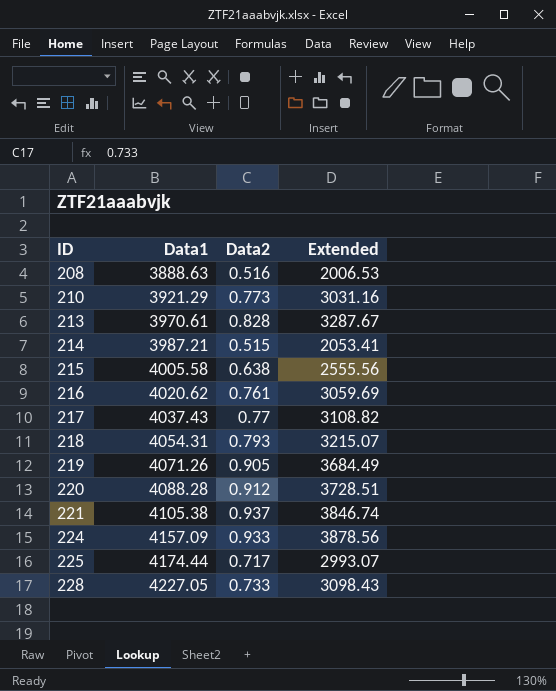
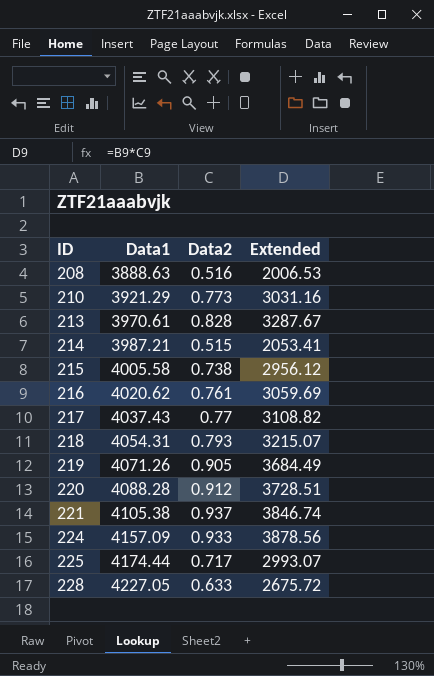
215 | Data2: 0.638 -> 0.738
215 | Extended: 2555.56 -> 2956.12
228 | Data2: 0.733 -> 0.633
228 | Extended: 3098.43 -> 2675.72

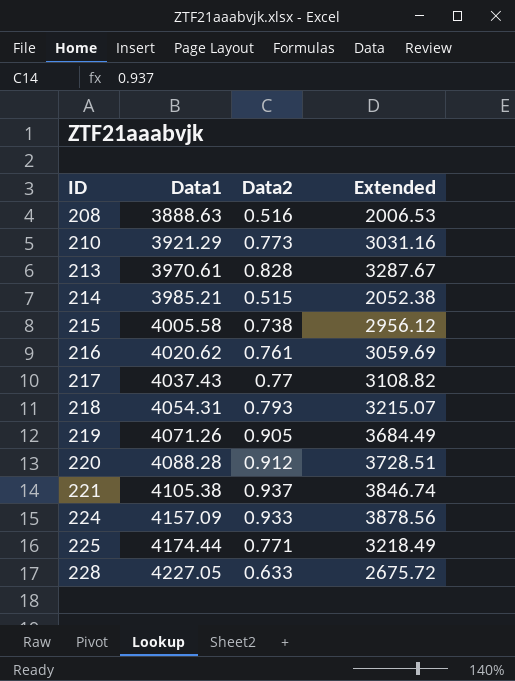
214 | Data1: 3987.21 -> 3985.21
214 | Extended: 2053.41 -> 2052.38
225 | Data2: 0.717 -> 0.771
225 | Extended: 2993.07 -> 3218.49

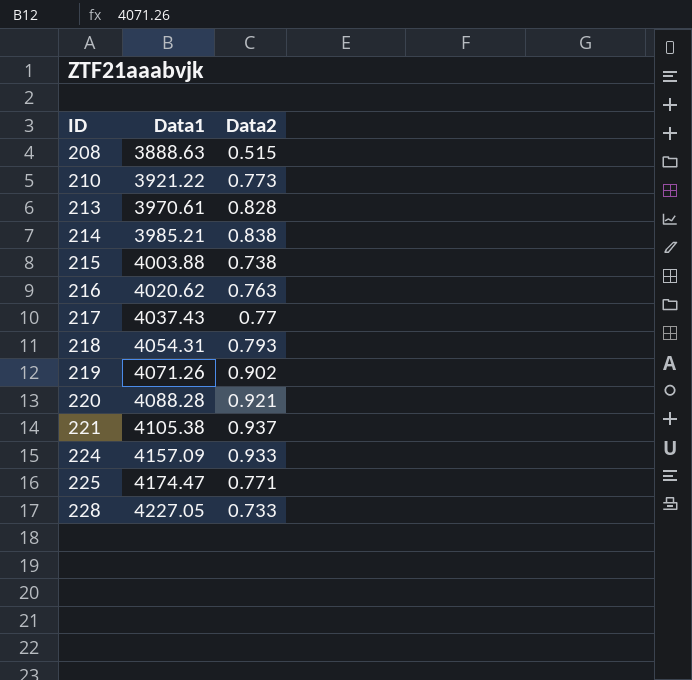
column Extended | formula: [Data1] * [Data2] -> none
208 | Data2: 0.516 -> 0.515
210 | Data1: 3921.29 -> 3921.22
214 | Data2: 0.515 -> 0.838
215 | Data1: 4005.58 -> 4003.88
216 | Data2: 0.761 -> 0.763
219 | Data2: 0.905 -> 0.902
220 | Data2: 0.912 -> 0.921
225 | Data1: 4174.44 -> 4174.47
228 | Data2: 0.633 -> 0.733

